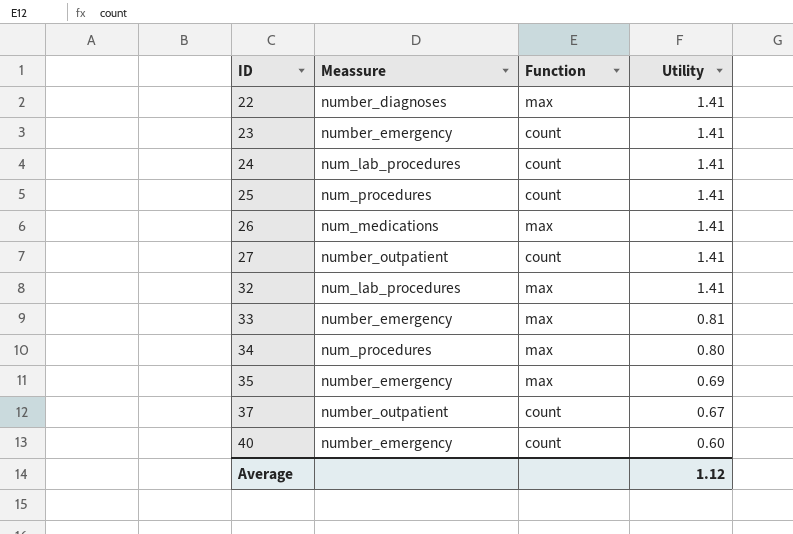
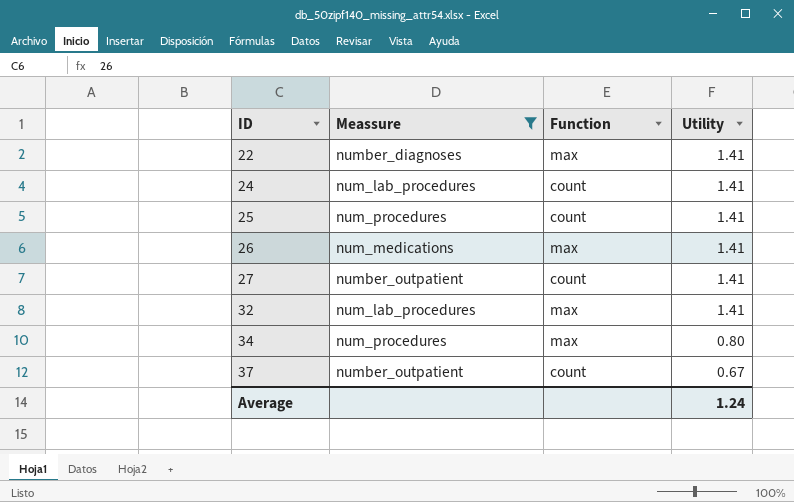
filter: none -> Meassure != number_emergency
Average | Utility: 1.12 -> 1.24

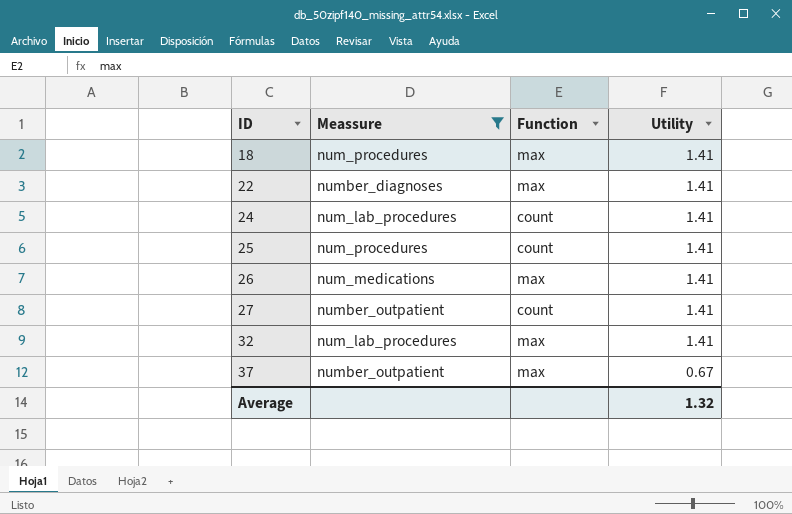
row 34: num_procedures | max | 0.80 -> none
row 18: none -> num_procedures | max | 1.41
37 | Function: count -> max
Average | Utility: 1.24 -> 1.32

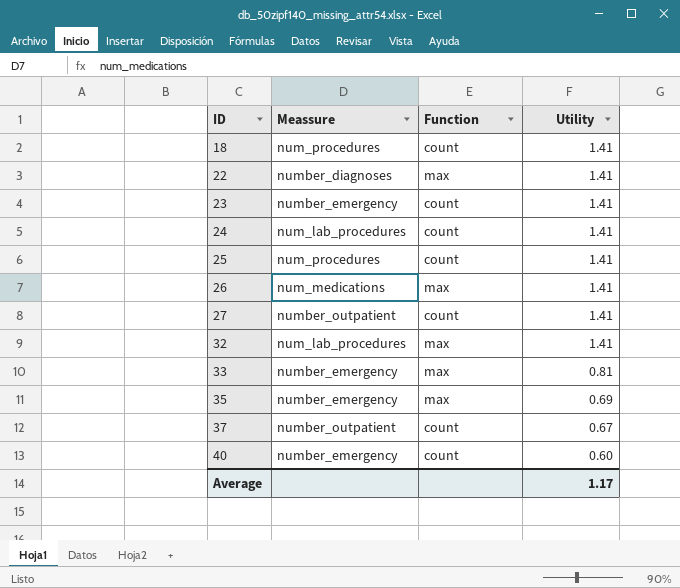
filter: Meassure != number_emergency -> none
18 | Function: max -> count
37 | Function: max -> count
Average | Utility: 1.32 -> 1.17

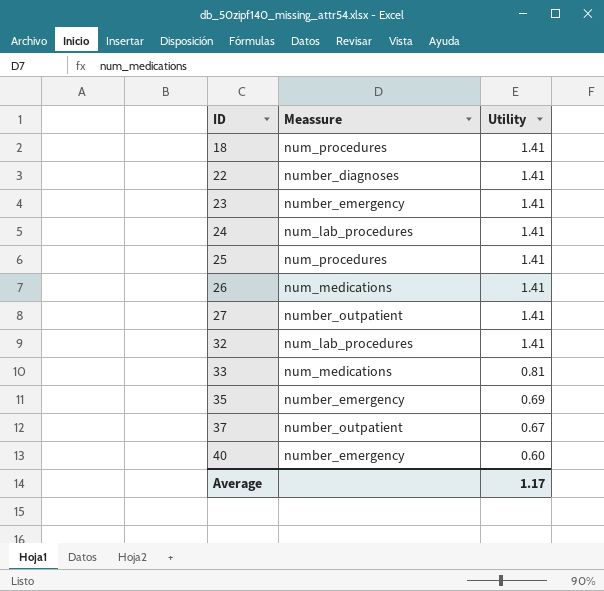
column Function | position: 3 -> none
33 | Meassure: number_emergency -> num_medications

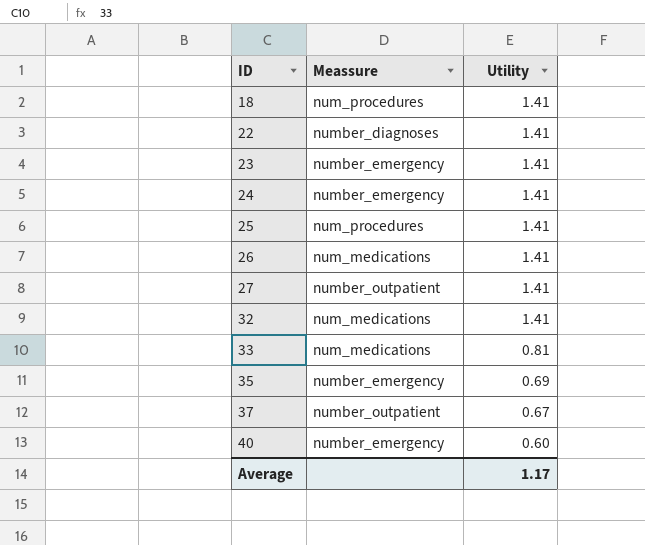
24 | Meassure: num_lab_procedures -> number_emergency
32 | Meassure: num_lab_procedures -> num_medications

